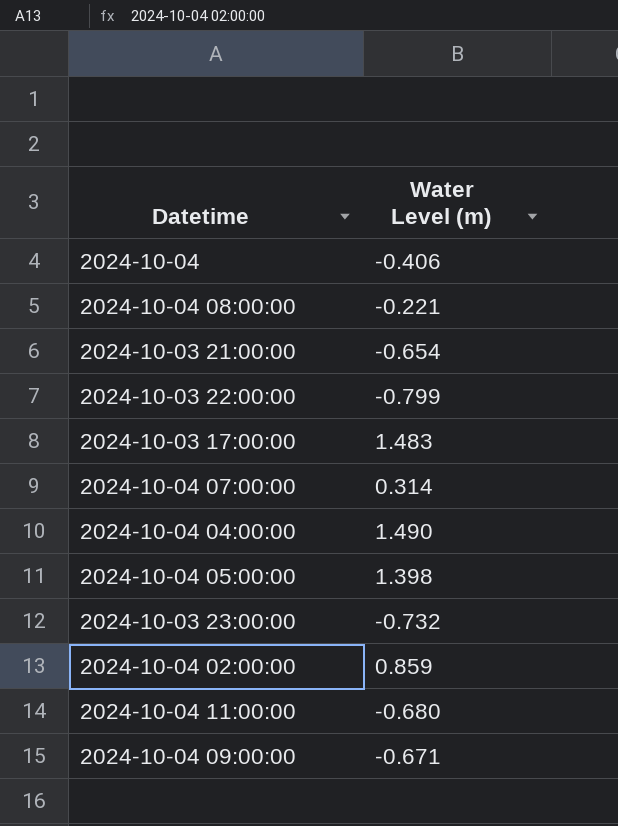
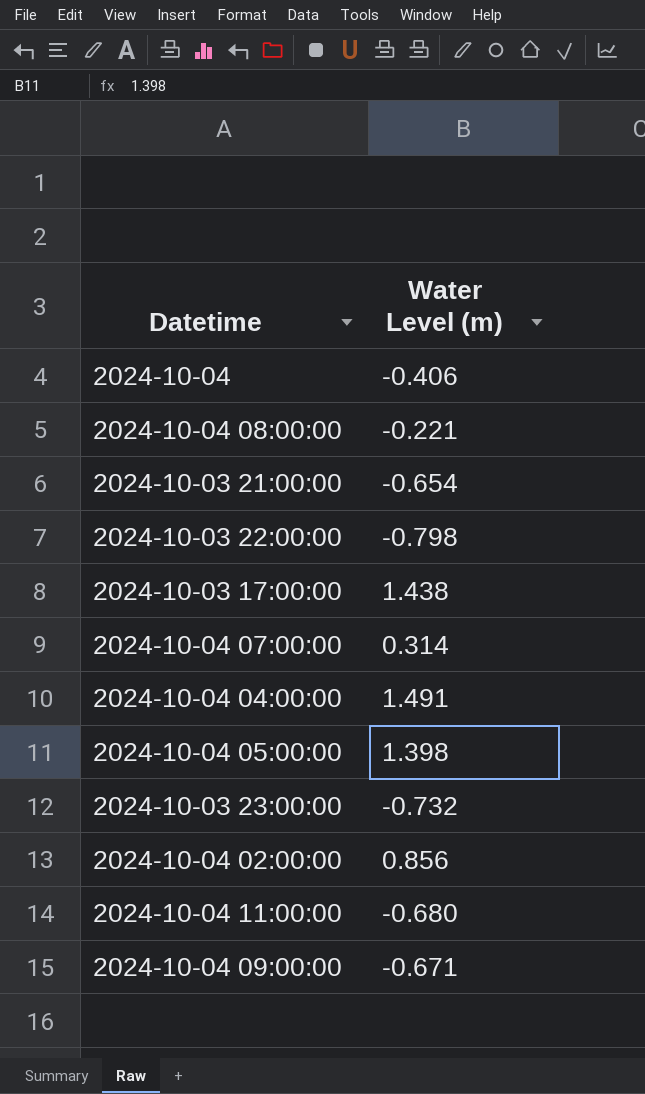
2024-10-03 22:00:00 | Water Level (m): -0.799 -> -0.798
2024-10-03 17:00:00 | Water Level (m): 1.483 -> 1.438
2024-10-04 04:00:00 | Water Level (m): 1.490 -> 1.491
2024-10-04 02:00:00 | Water Level (m): 0.859 -> 0.856

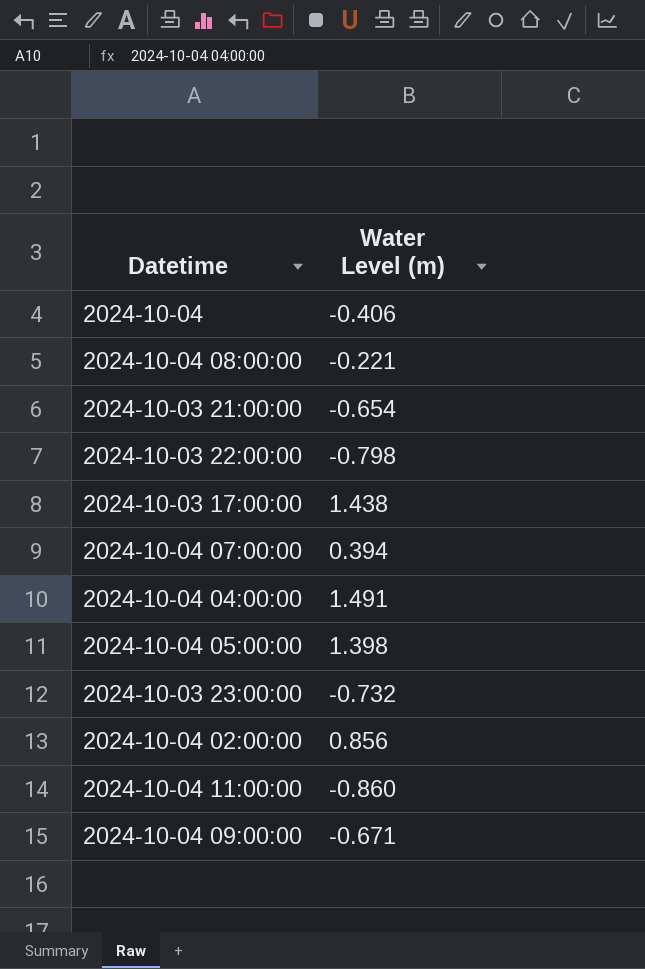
2024-10-04 07:00:00 | Water Level (m): 0.314 -> 0.394
2024-10-04 11:00:00 | Water Level (m): -0.680 -> -0.860

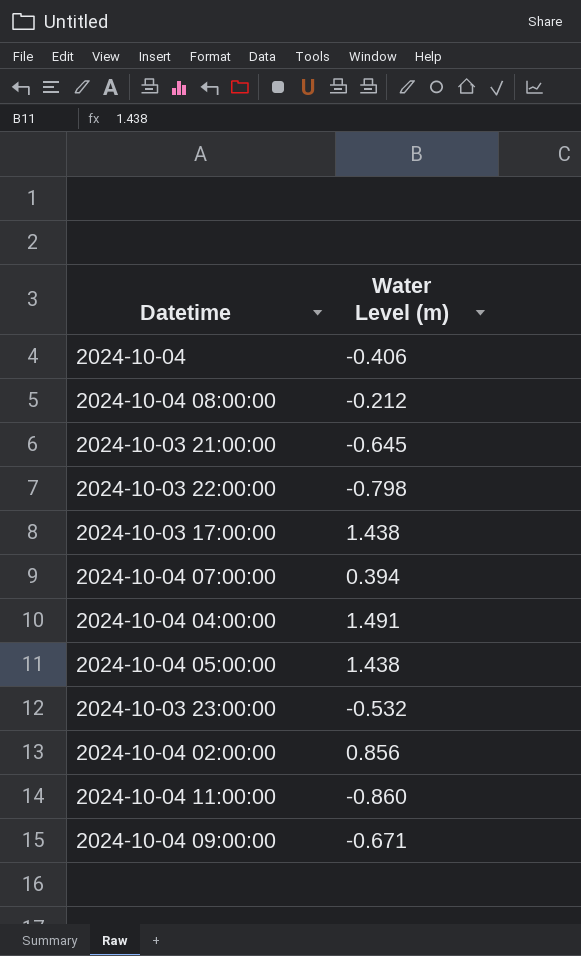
2024-10-04 08:00:00 | Water Level (m): -0.221 -> -0.212
2024-10-03 21:00:00 | Water Level (m): -0.654 -> -0.645
2024-10-04 05:00:00 | Water Level (m): 1.398 -> 1.438
2024-10-03 23:00:00 | Water Level (m): -0.732 -> -0.532

